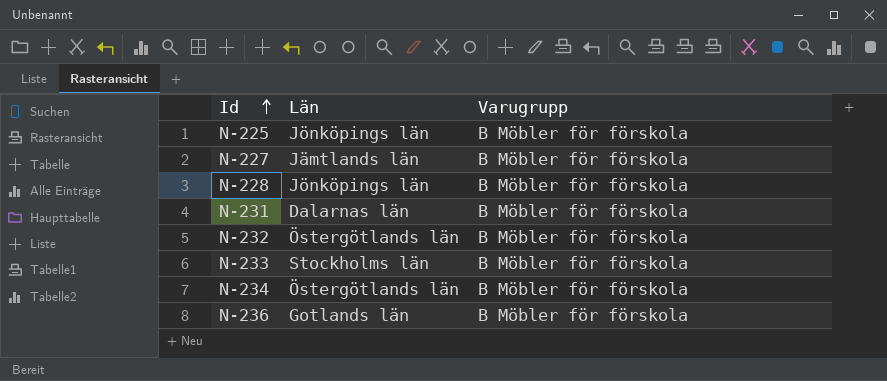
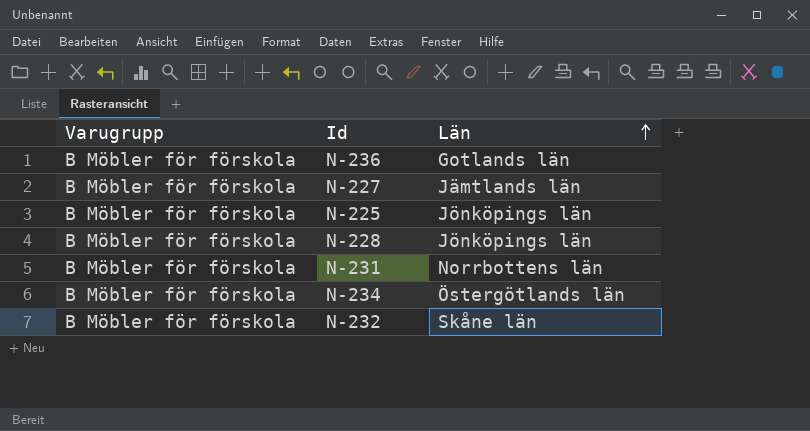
row order: Id ascending -> Län ascending
column Varugrupp | position: 3 -> 1
row N-233: Stockholms län | B Möbler för förskola -> none
N-231 | Län: Dalarnas län -> Norrbottens län
N-232 | Län: Östergötlands län -> Skåne län

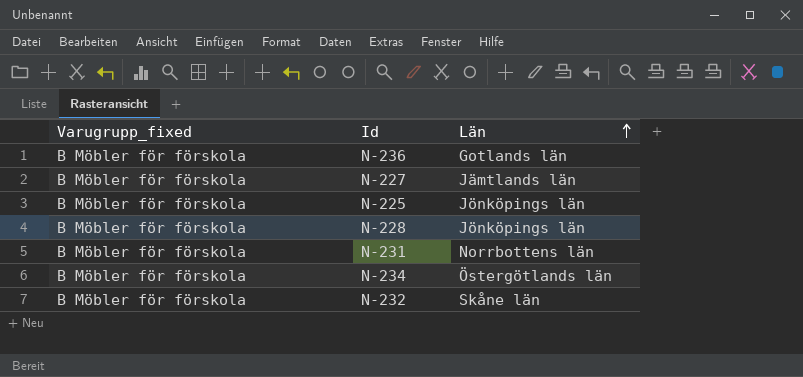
column name: Varugrupp -> Varugrupp_fixed

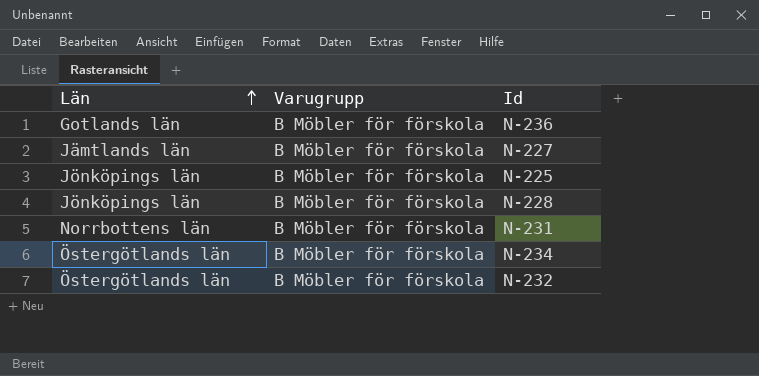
column Län | position: 3 -> 1
column name: Varugrupp_fixed -> Varugrupp
N-232 | Län: Skåne län -> Östergötlands län

